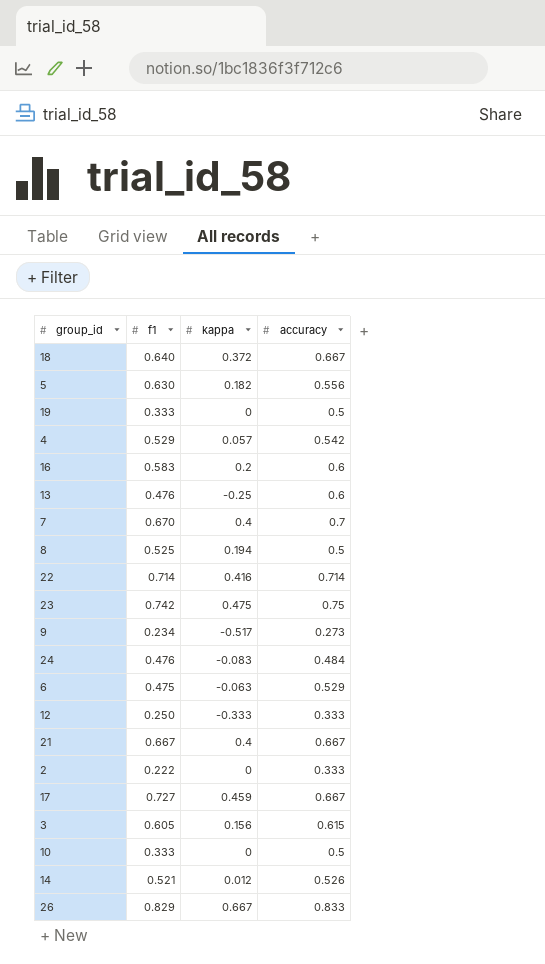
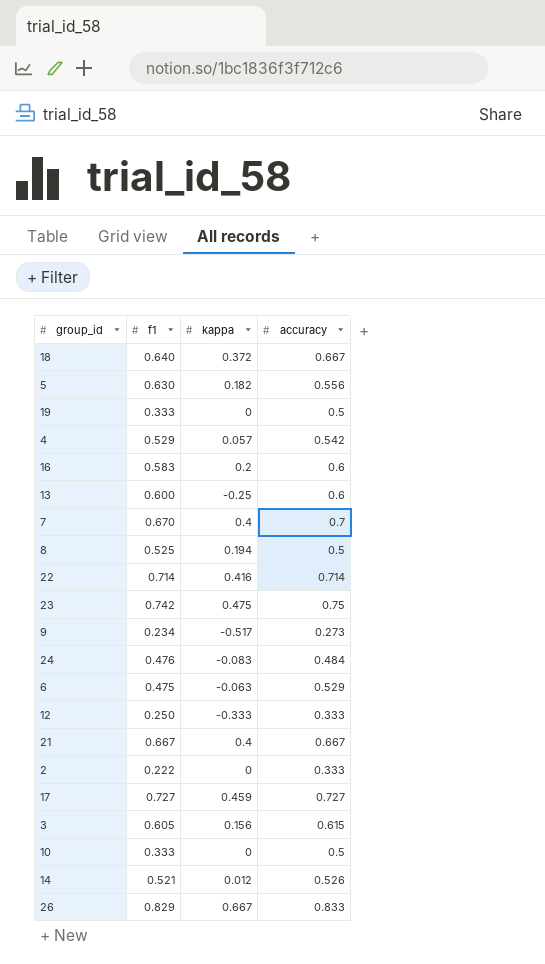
13 | f1: 0.476 -> 0.600
17 | accuracy: 0.667 -> 0.727

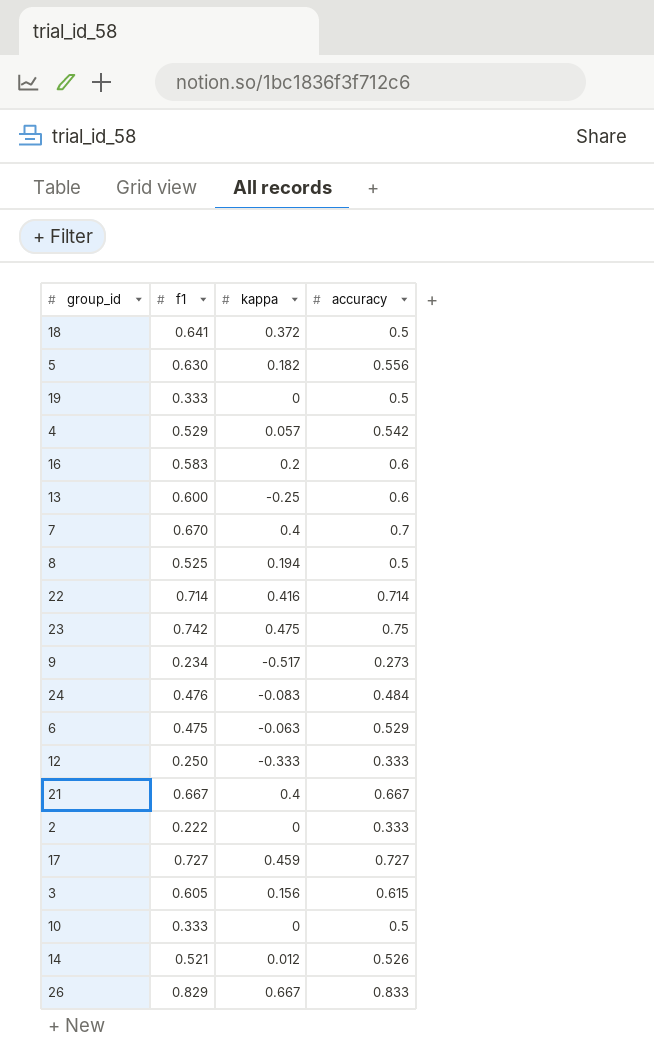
18 | f1: 0.640 -> 0.641
18 | accuracy: 0.667 -> 0.5

